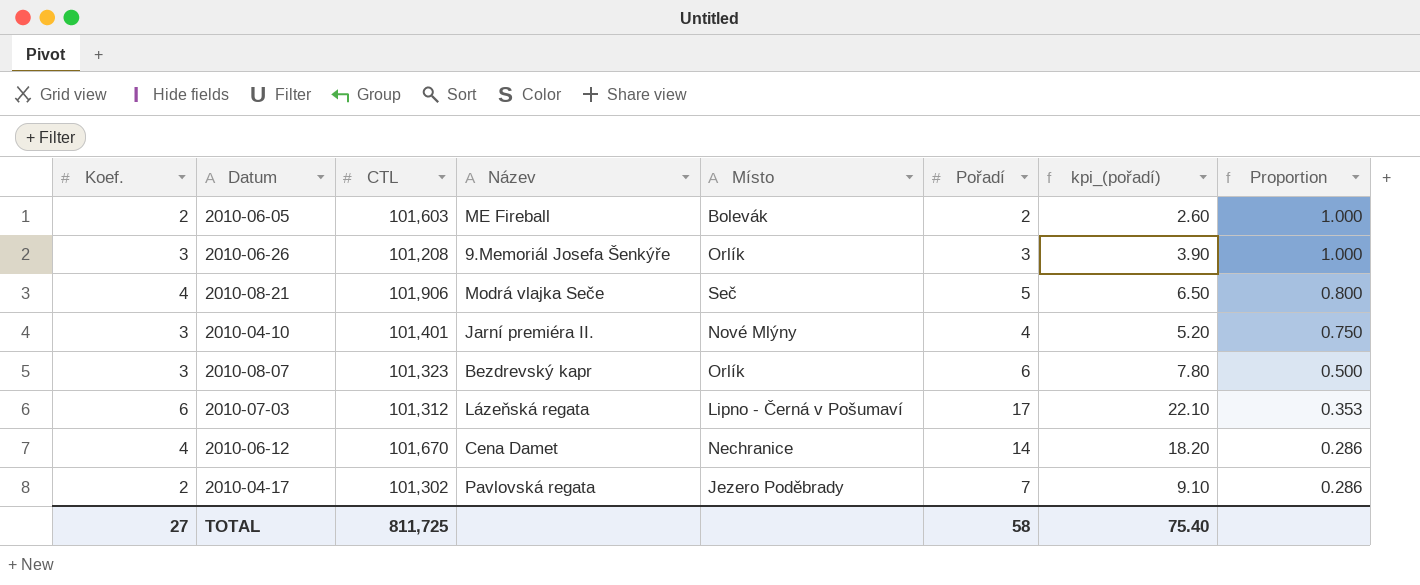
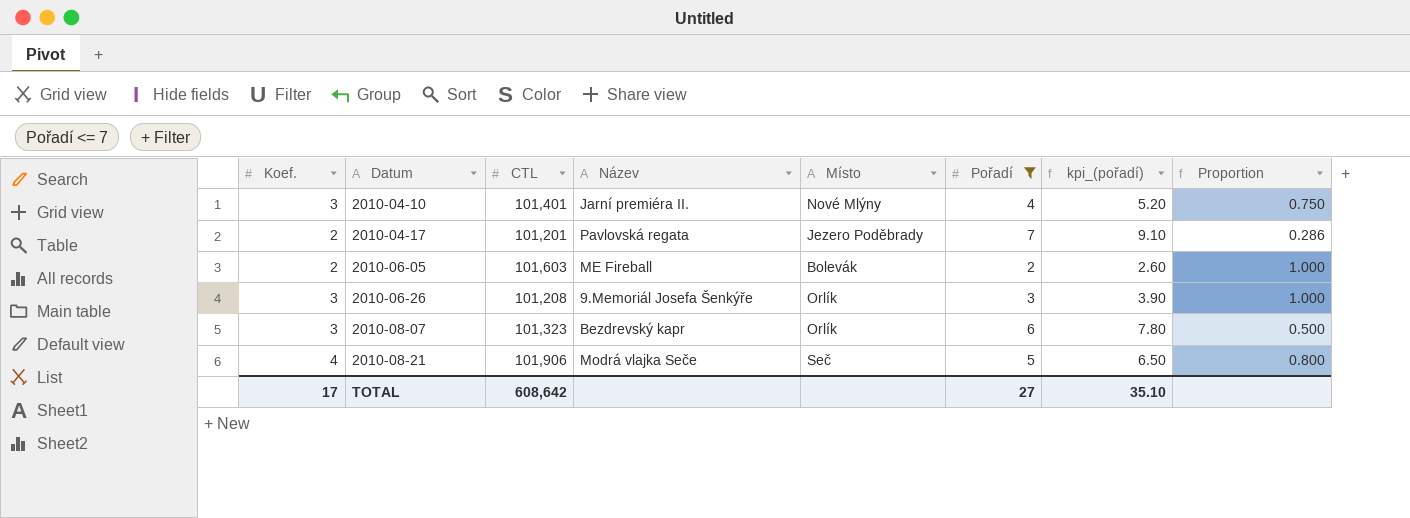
filter: none -> Pořadí <= 7
row order: Proportion descending -> Datum ascending
2010-04-17 | CTL: 101,302 -> 101,201
TOTAL | Koef.: 27 -> 17
TOTAL | CTL: 811,725 -> 608,642
TOTAL | Pořadí: 58 -> 27
TOTAL | kpi_(pořadí): 75.40 -> 35.10

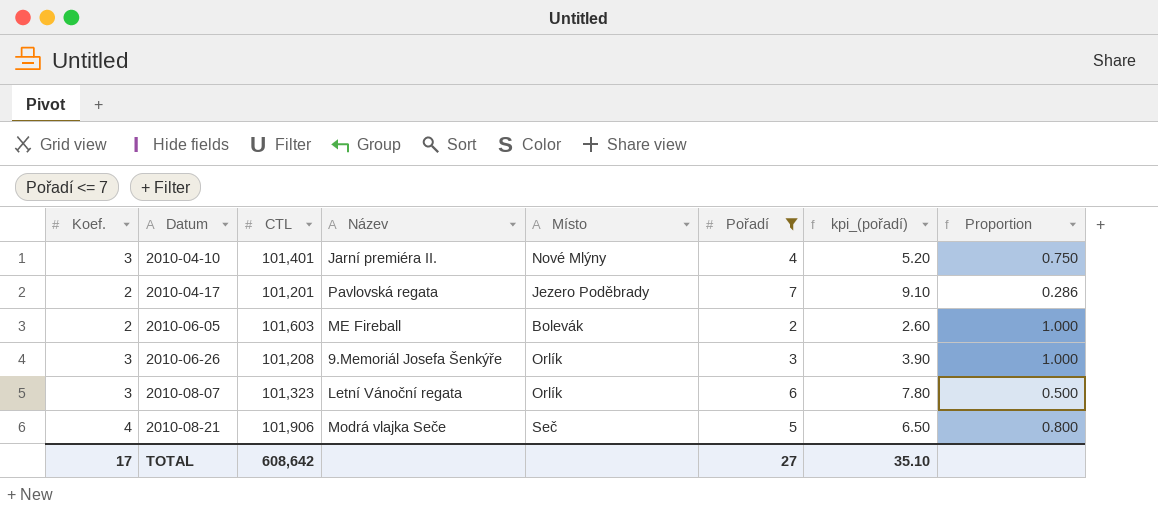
2010-08-07 | Název: Bezdrevský kapr -> Letní Vánoční regata

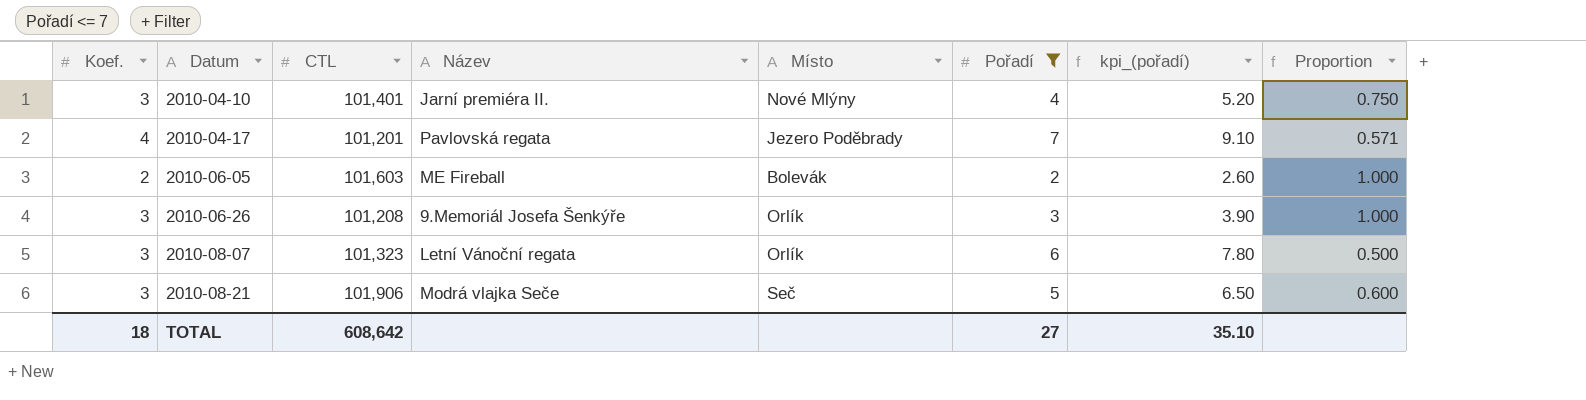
2010-04-17 | Koef.: 2 -> 4
2010-04-17 | Proportion: 0.286 -> 0.571
2010-08-21 | Koef.: 4 -> 3
2010-08-21 | Proportion: 0.800 -> 0.600
TOTAL | Koef.: 17 -> 18

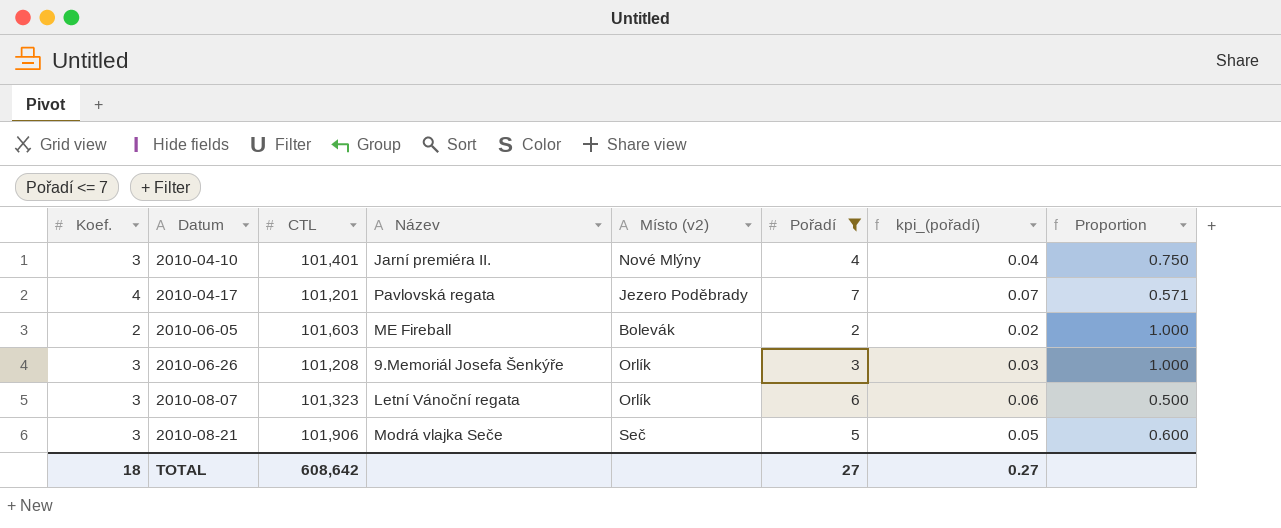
column name: Místo -> Místo (v2)
column kpi_(pořadí) | formula: [Pořadí] * 1.3 -> [Pořadí] * 0.01
TOTAL | kpi_(pořadí): 35.10 -> 0.27

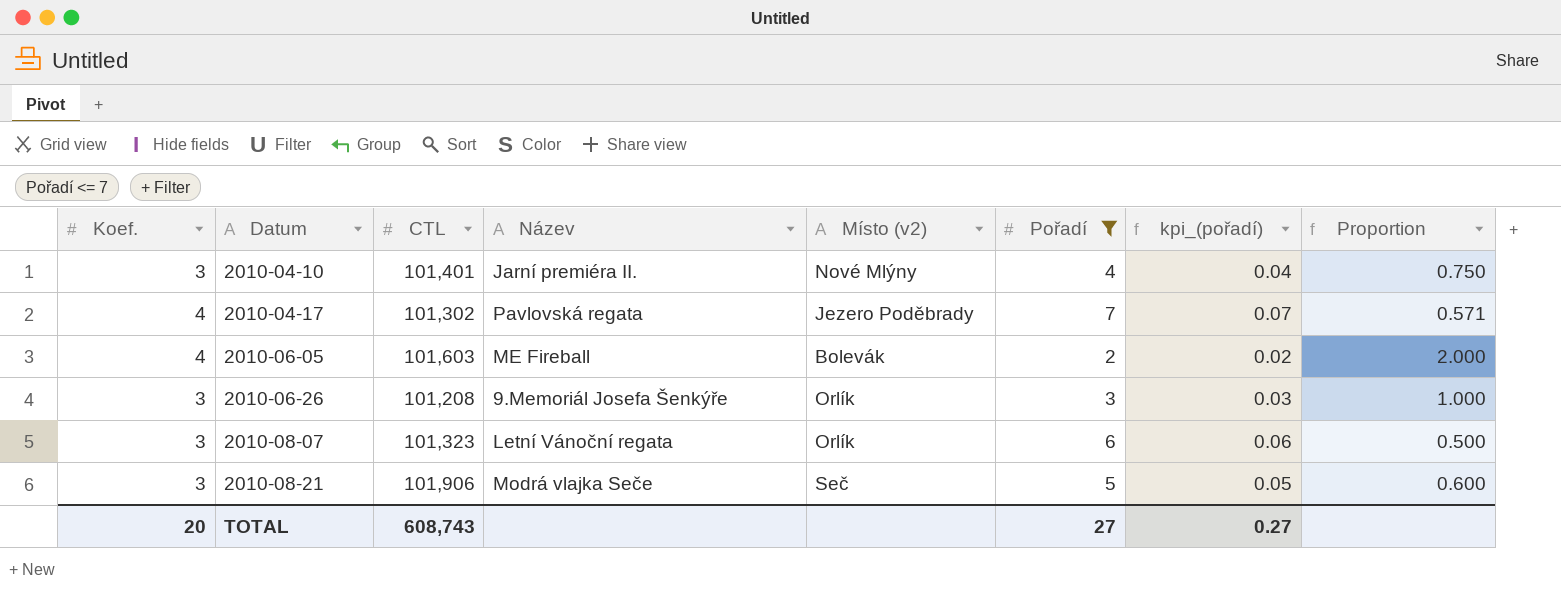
2010-04-17 | CTL: 101,201 -> 101,302
2010-06-05 | Koef.: 2 -> 4
2010-06-05 | Proportion: 1.000 -> 2.000
TOTAL | Koef.: 18 -> 20
TOTAL | CTL: 608,642 -> 608,743

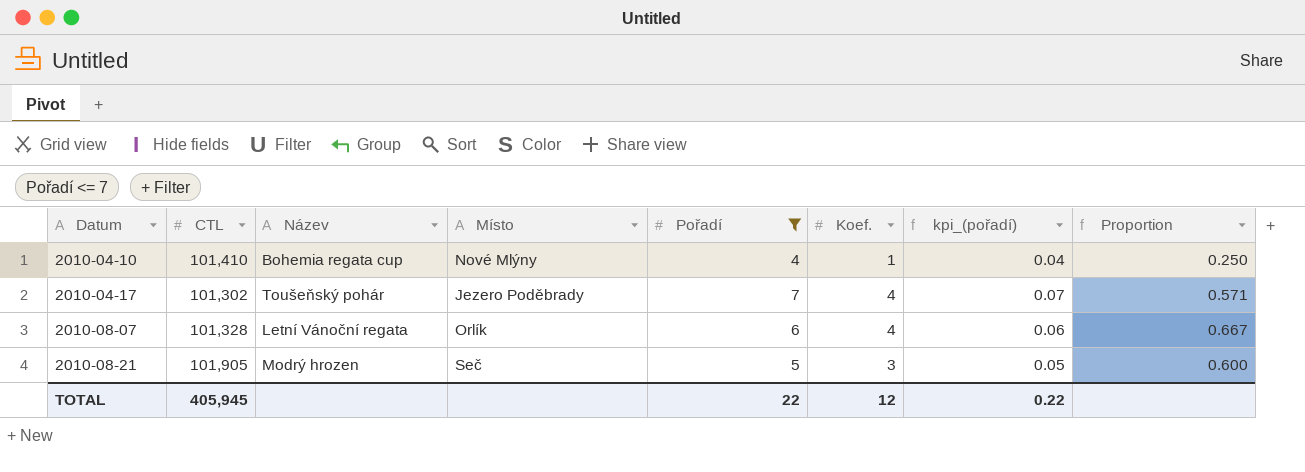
column name: Místo (v2) -> Místo
column Koef. | position: 1 -> 6
row 2010-06-05: 4 | 101,603 | ME Fireball | Bolevák | 2 | 0.02 | 2.000 -> none
row 2010-06-26: 3 | 101,208 | 9.Memoriál Josefa Šenkýře | Orlík | 3 | 0.03 | 1.000 -> none
2010-04-10 | CTL: 101,401 -> 101,410
2010-04-10 | Název: Jarní premiéra II. -> Bohemia regata cup
2010-04-10 | Koef.: 3 -> 1
2010-04-10 | Proportion: 0.750 -> 0.250
2010-04-17 | Název: Pavlovská regata -> Toušeňský pohár
2010-08-07 | CTL: 101,323 -> 101,328
2010-08-07 | Koef.: 3 -> 4
2010-08-07 | Proportion: 0.500 -> 0.667
2010-08-21 | CTL: 101,906 -> 101,905
2010-08-21 | Název: Modrá vlajka Seče -> Modrý hrozen
TOTAL | CTL: 608,743 -> 405,945
TOTAL | Pořadí: 27 -> 22
TOTAL | Koef.: 20 -> 12
TOTAL | kpi_(pořadí): 0.27 -> 0.22

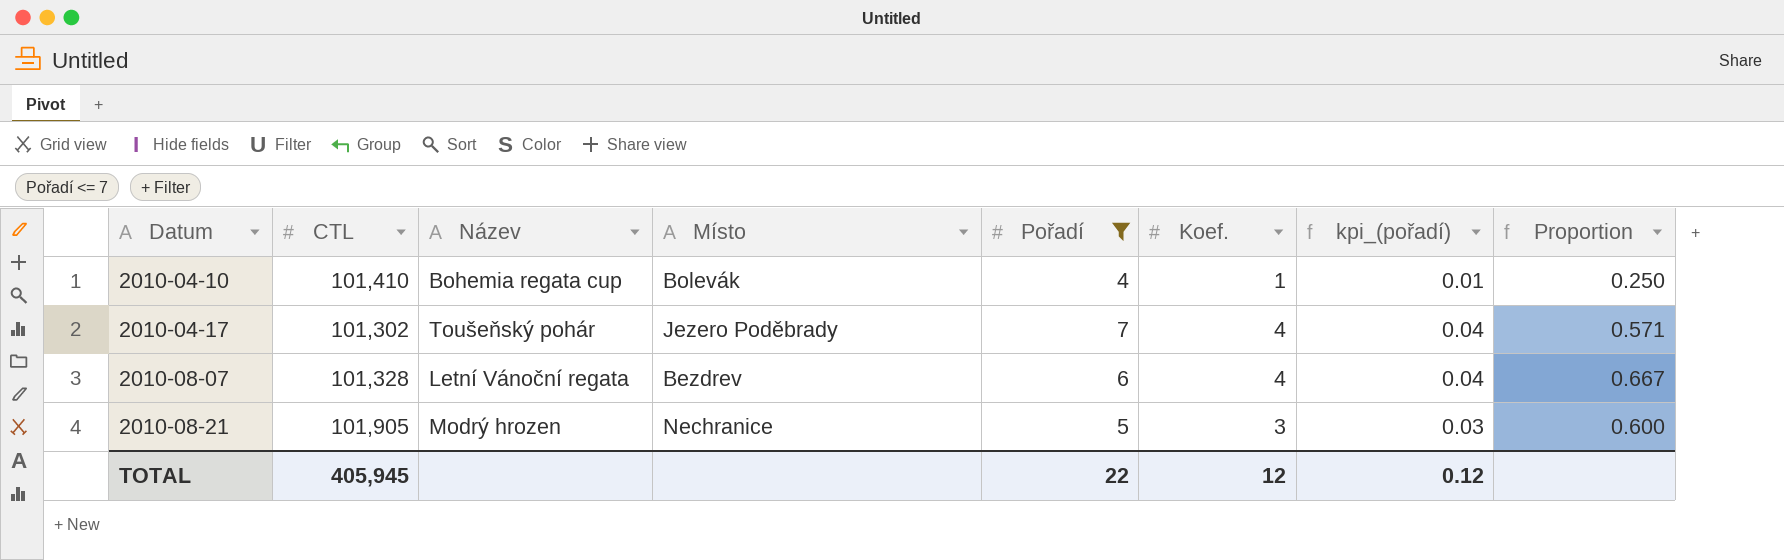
column kpi_(pořadí) | formula: [Pořadí] * 0.01 -> [Koef.] * 0.01
2010-04-10 | Místo: Nové Mlýny -> Bolevák
2010-08-07 | Místo: Orlík -> Bezdrev
2010-08-21 | Místo: Seč -> Nechranice
TOTAL | kpi_(pořadí): 0.22 -> 0.12

